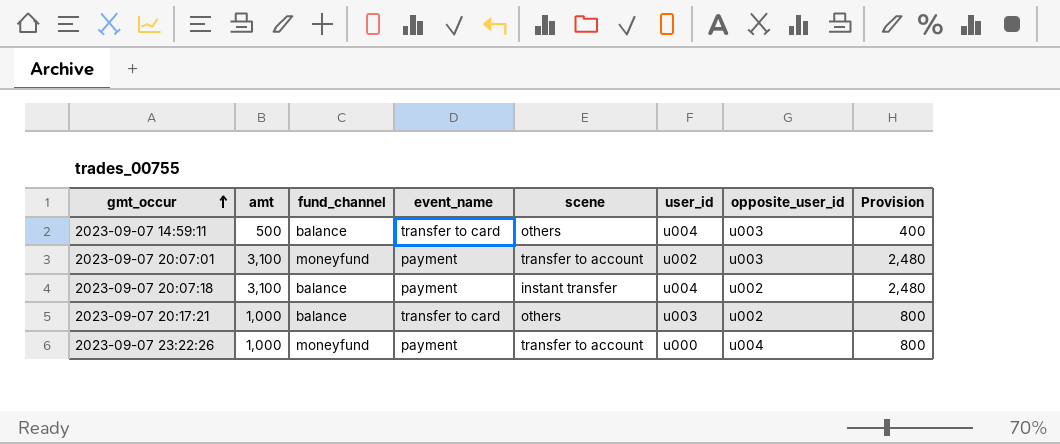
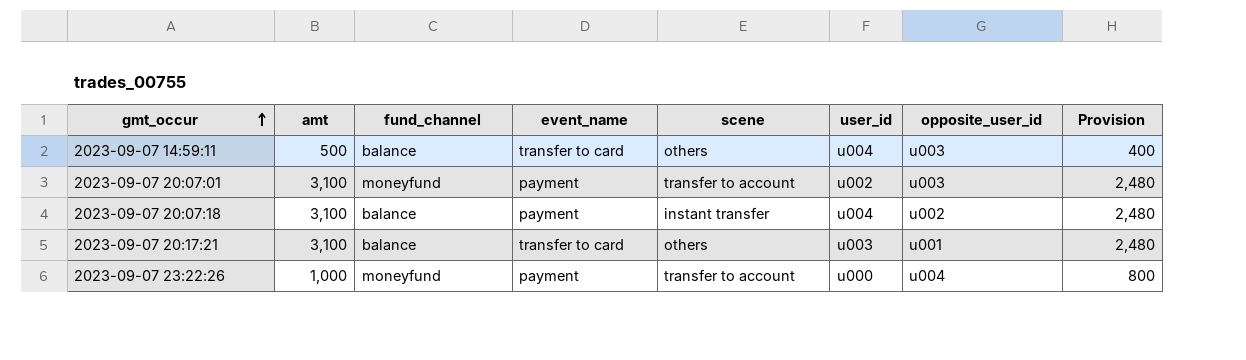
2023-09-07 20:17:21 | amt: 1,000 -> 3,100
2023-09-07 20:17:21 | opposite_user_id: u002 -> u001
2023-09-07 20:17:21 | Provision: 800 -> 2,480

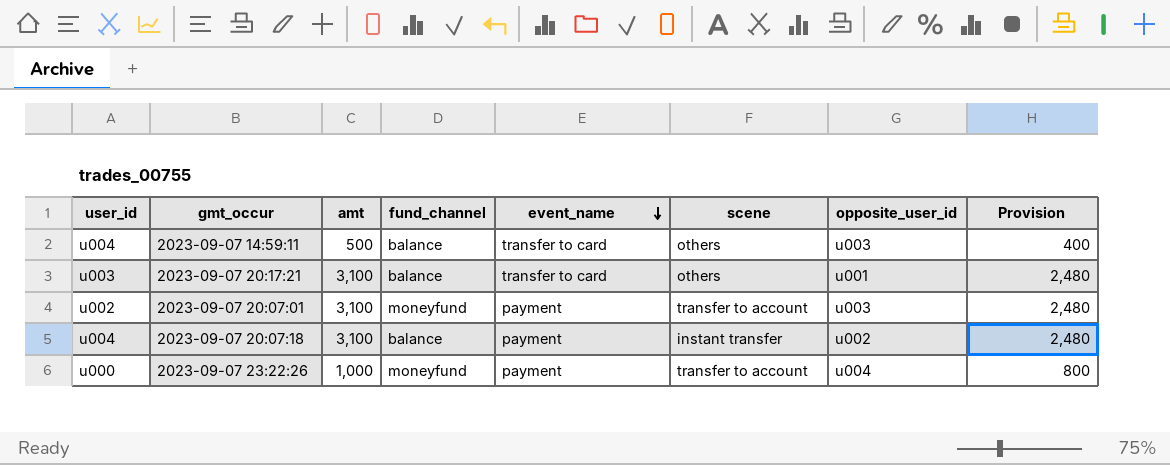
row order: gmt_occur ascending -> event_name descending
column user_id | position: 6 -> 1

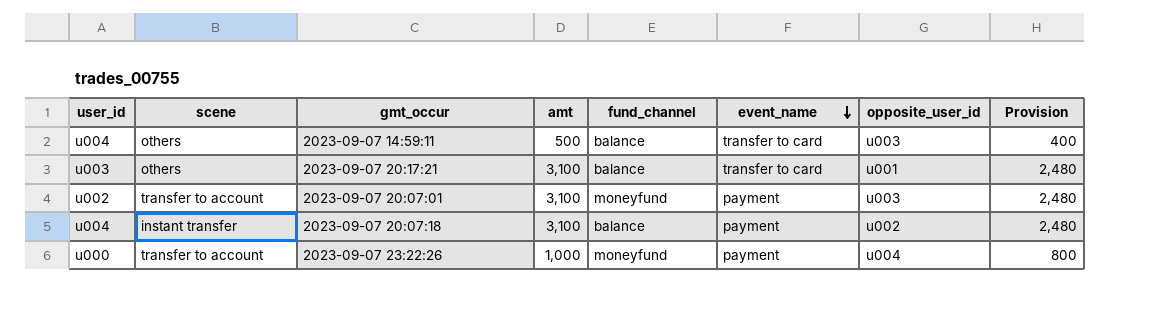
column scene | position: 6 -> 2

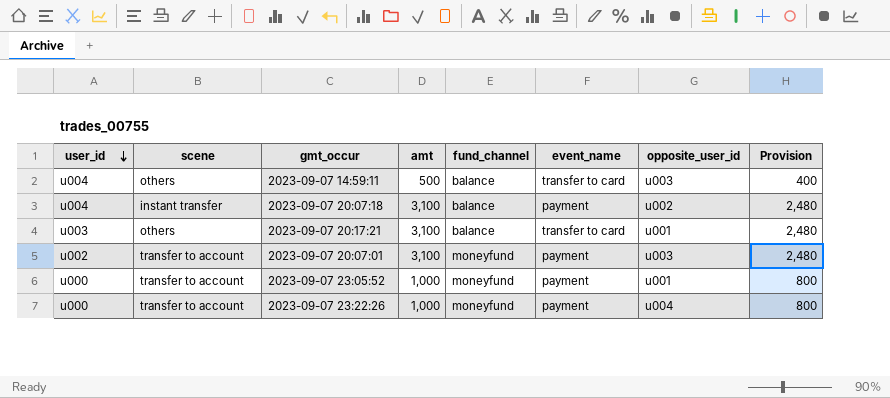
row order: event_name descending -> user_id descending
row 2023-09-07 23:05:52: none -> u000 | transfer to account | 1,000 | moneyfund | payment | u001 | 800

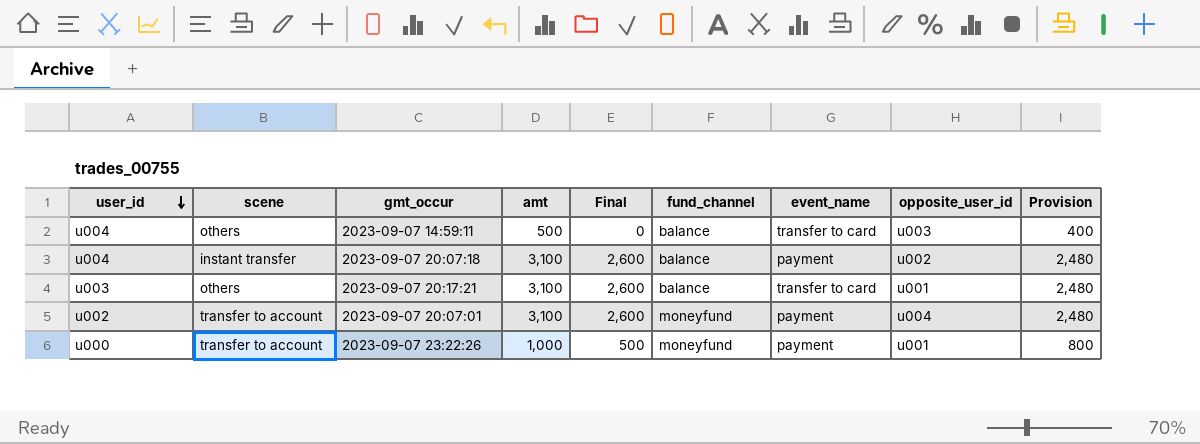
column Final | formula: none -> [amt] - 500
row 2023-09-07 23:05:52: u000 | transfer to account | 1,000 | moneyfund | payment | u001 | 800 -> none
2023-09-07 20:07:01 | opposite_user_id: u003 -> u004
2023-09-07 23:22:26 | opposite_user_id: u004 -> u001

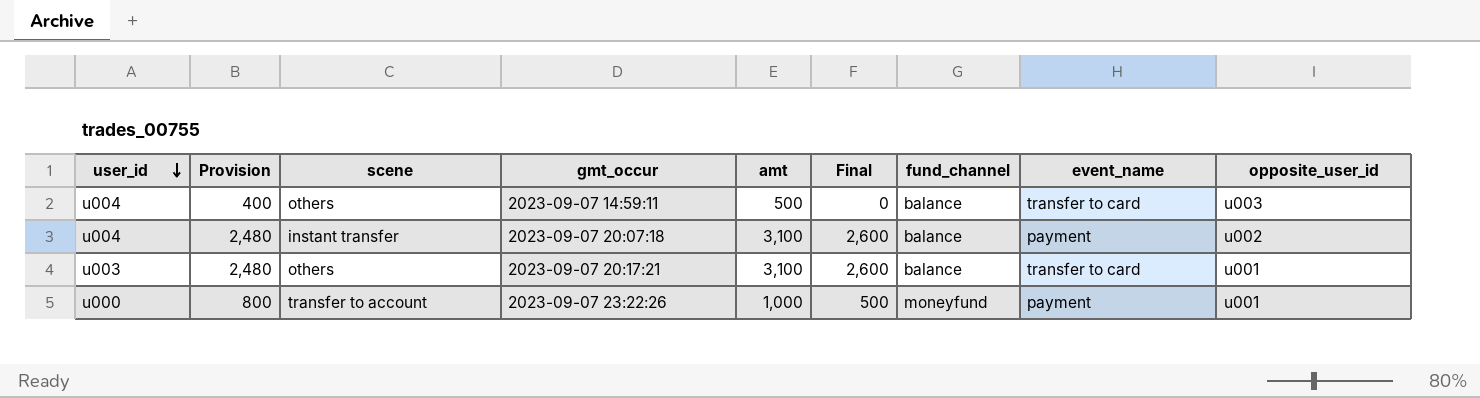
column Provision | position: 9 -> 2
row 2023-09-07 20:07:01: u002 | transfer to account | 3,100 | 2,600 | moneyfund | payment | u004 | 2,480 -> none

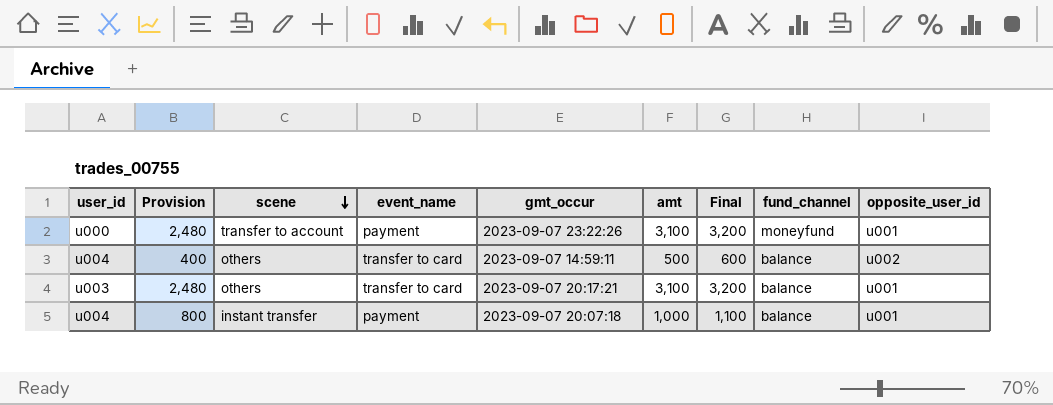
row order: user_id descending -> scene descending
column event_name | position: 8 -> 4
column Final | formula: [amt] - 500 -> [amt] + 100
2023-09-07 23:22:26 | Provision: 800 -> 2,480
2023-09-07 23:22:26 | amt: 1,000 -> 3,100
2023-09-07 14:59:11 | opposite_user_id: u003 -> u002
2023-09-07 20:07:18 | Provision: 2,480 -> 800
2023-09-07 20:07:18 | amt: 3,100 -> 1,000
2023-09-07 20:07:18 | opposite_user_id: u002 -> u001

